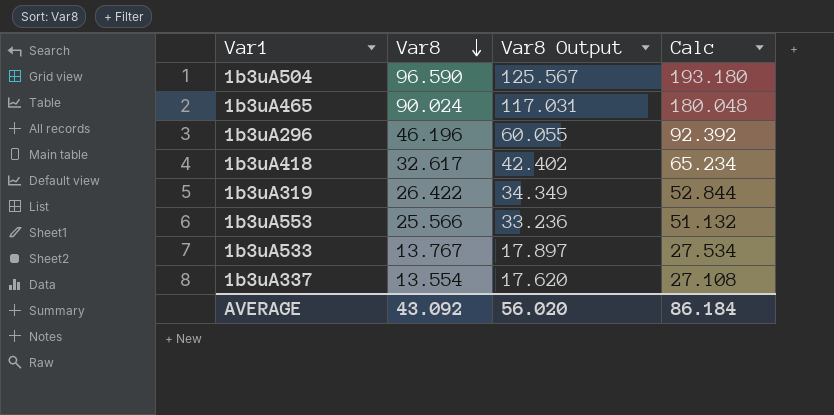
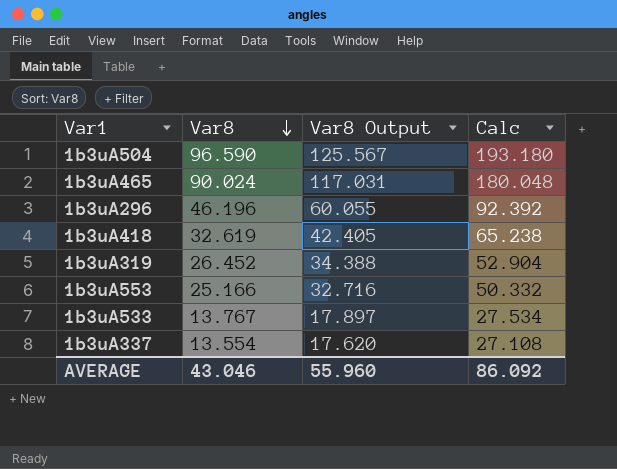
1b3uA418 | Var8: 32.617 -> 32.619
1b3uA418 | Var8 Output: 42.402 -> 42.405
1b3uA418 | Calc: 65.234 -> 65.238
1b3uA319 | Var8: 26.422 -> 26.452
1b3uA319 | Var8 Output: 34.349 -> 34.388
1b3uA319 | Calc: 52.844 -> 52.904
1b3uA553 | Var8: 25.566 -> 25.166
1b3uA553 | Var8 Output: 33.236 -> 32.716
1b3uA553 | Calc: 51.132 -> 50.332
AVERAGE | Var8: 43.092 -> 43.046
AVERAGE | Var8 Output: 56.020 -> 55.960
AVERAGE | Calc: 86.184 -> 86.092

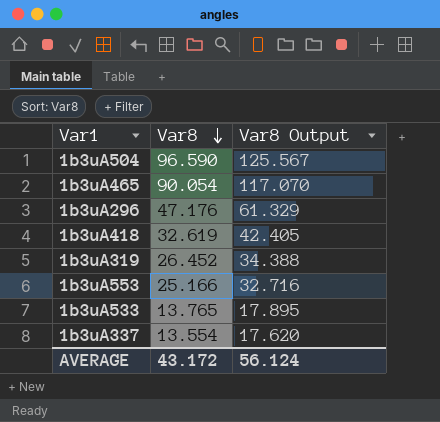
column Calc | formula: [Var8] * 2 -> none
1b3uA465 | Var8: 90.024 -> 90.054
1b3uA465 | Var8 Output: 117.031 -> 117.070
1b3uA296 | Var8: 46.196 -> 47.176
1b3uA296 | Var8 Output: 60.055 -> 61.329
1b3uA533 | Var8: 13.767 -> 13.765
1b3uA533 | Var8 Output: 17.897 -> 17.895
AVERAGE | Var8: 43.046 -> 43.172
AVERAGE | Var8 Output: 55.960 -> 56.124

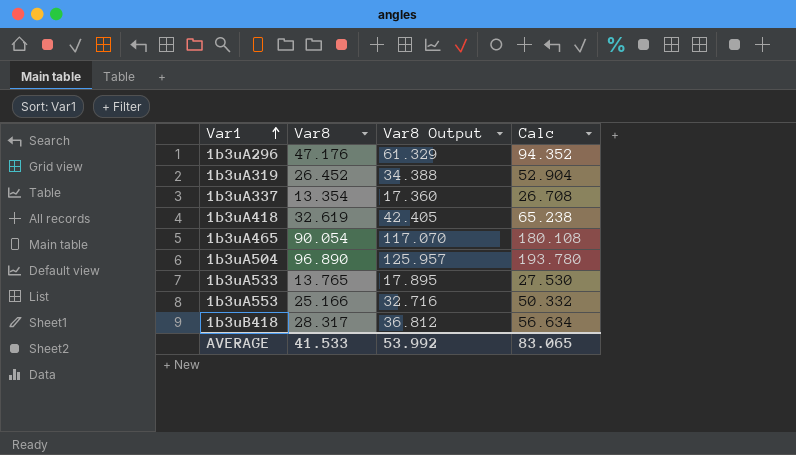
row order: Var8 descending -> Var1 ascending
column Calc | formula: none -> [Var8] * 2
1b3uA337 | Var8: 13.554 -> 13.354
1b3uA337 | Var8 Output: 17.620 -> 17.360
1b3uA504 | Var8: 96.590 -> 96.890
1b3uA504 | Var8 Output: 125.567 -> 125.957
row 1b3uB418: none -> 28.317 | 36.812 | 56.634
AVERAGE | Var8: 43.172 -> 41.533
AVERAGE | Var8 Output: 56.124 -> 53.992

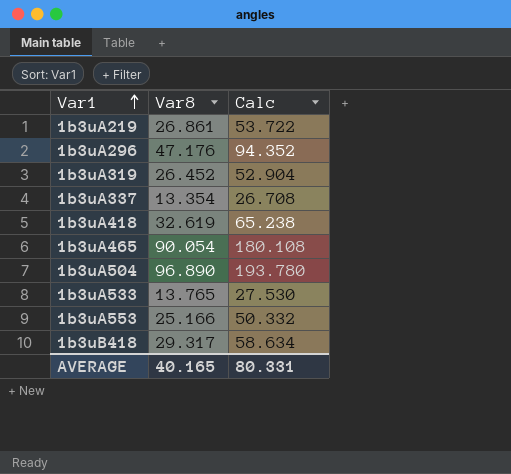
column Var8 Output | formula: [Var8] * 1.3 -> none
row 1b3uA219: none -> 26.861 | 53.722
1b3uB418 | Var8: 28.317 -> 29.317
1b3uB418 | Calc: 56.634 -> 58.634
AVERAGE | Var8: 41.533 -> 40.165
AVERAGE | Calc: 83.065 -> 80.331

